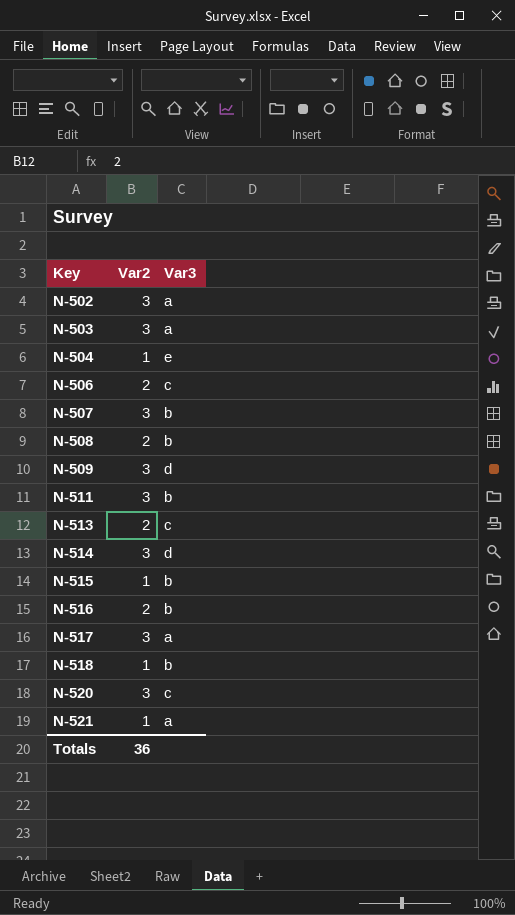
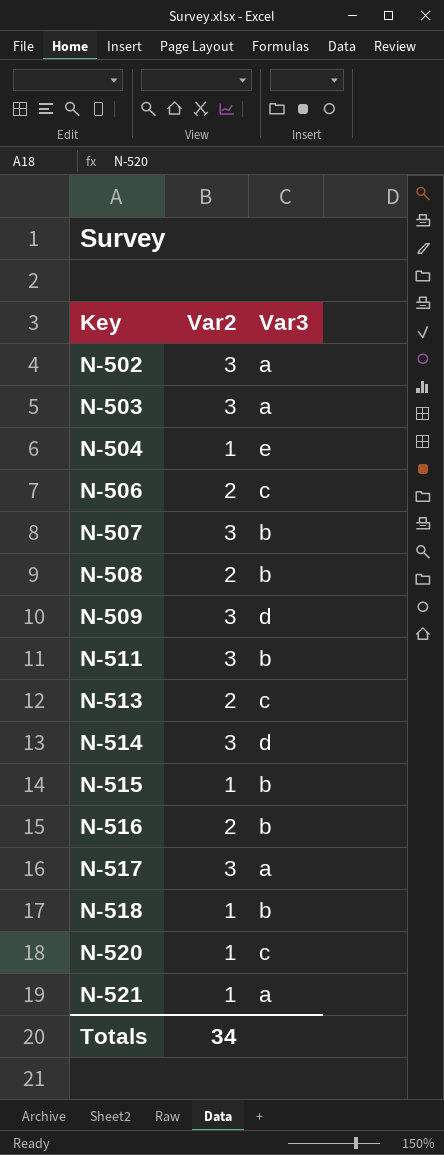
N-520 | Var2: 3 -> 1
Totals | Var2: 36 -> 34

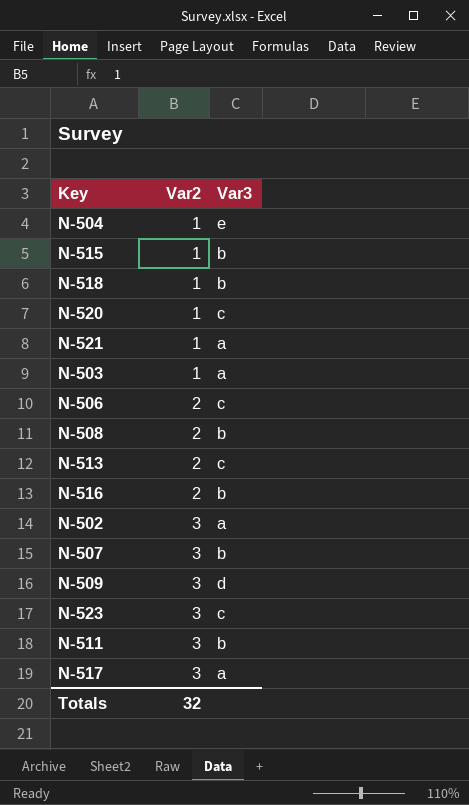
row order: Key ascending -> Var2 ascending
row N-514: 3 | d -> none
N-503 | Var2: 3 -> 1
row N-523: none -> 3 | c
Totals | Var2: 34 -> 32

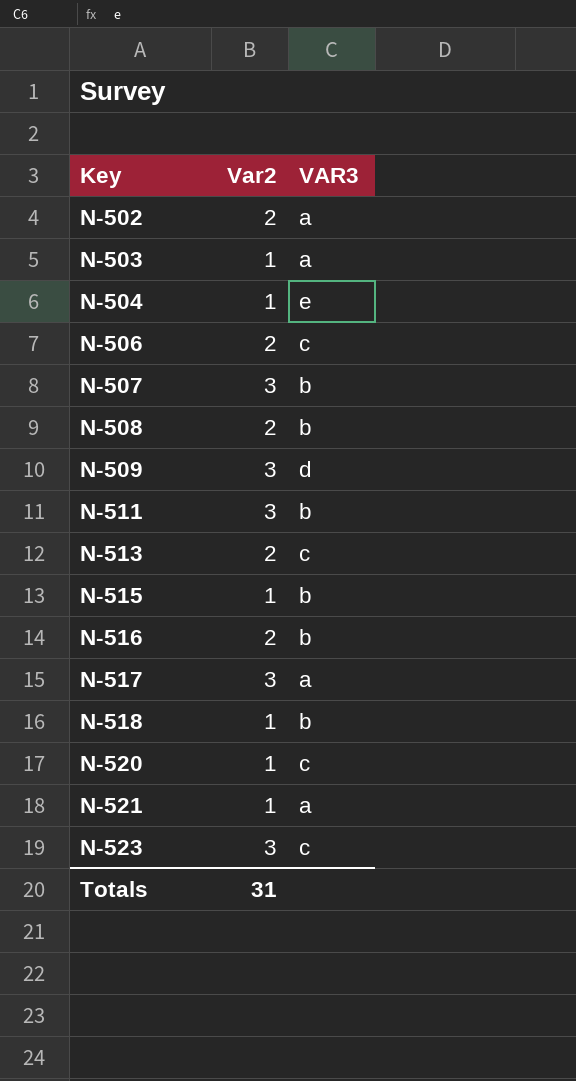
row order: Var2 ascending -> Key ascending
column name: Var3 -> VAR3
N-502 | Var2: 3 -> 2
Totals | Var2: 32 -> 31

